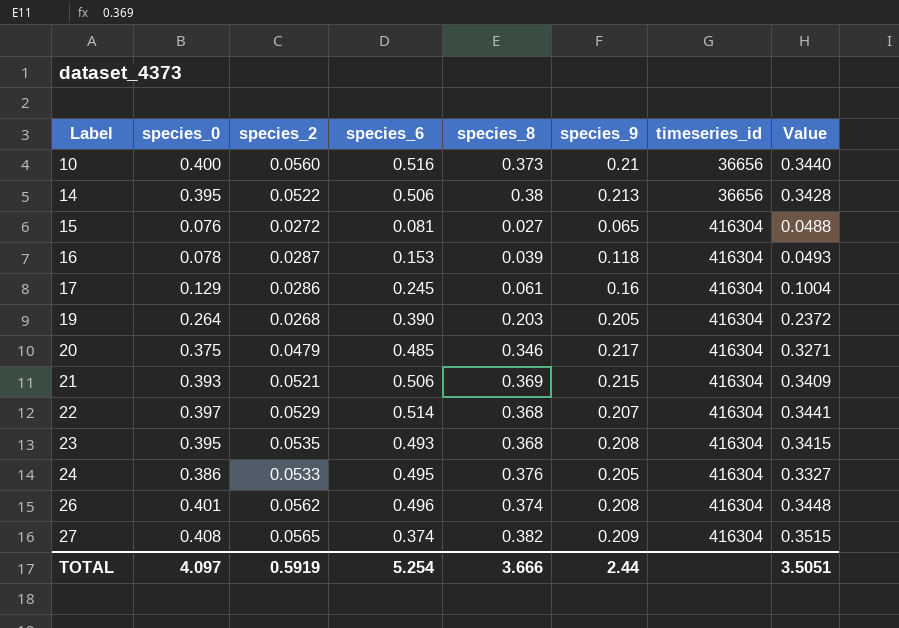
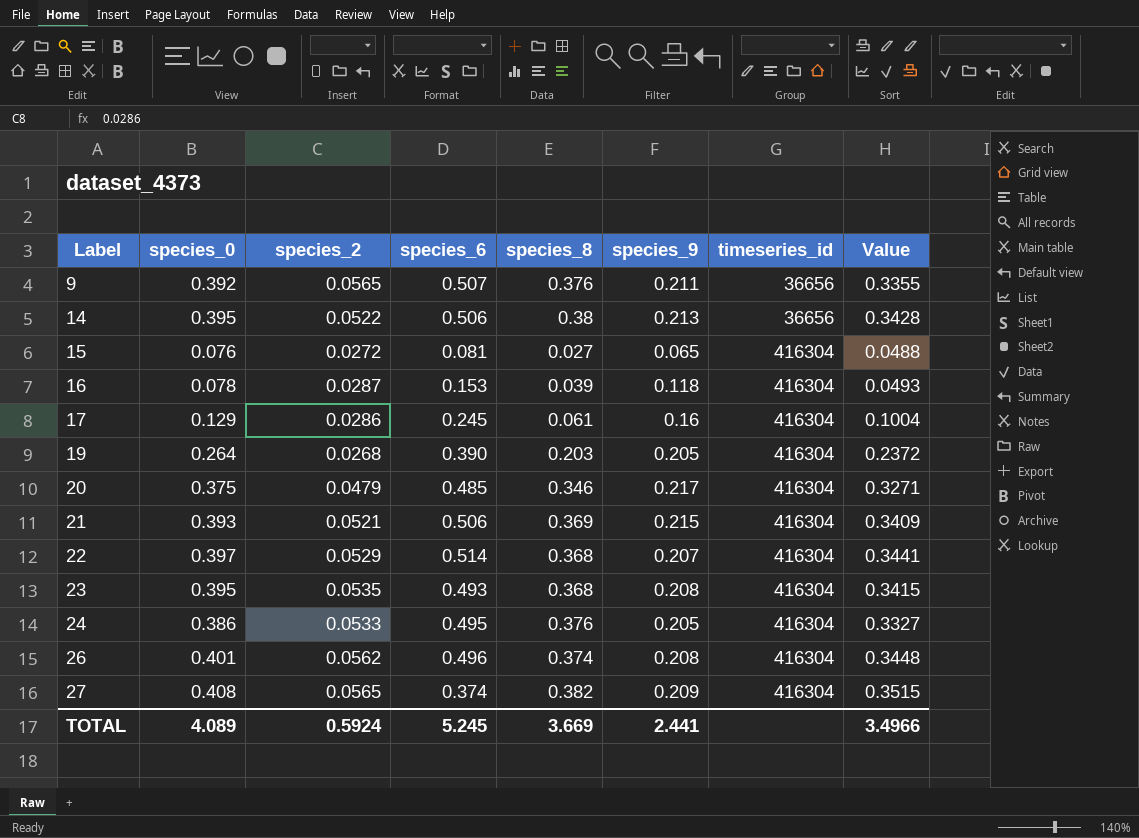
row 10: 0.400 | 0.0560 | 0.516 | 0.373 | 0.21 | 36656 | 0.3440 -> none
row 9: none -> 0.392 | 0.0565 | 0.507 | 0.376 | 0.211 | 36656 | 0.3355
TOTAL | species_0: 4.097 -> 4.089
TOTAL | species_2: 0.5919 -> 0.5924
TOTAL | species_6: 5.254 -> 5.245
TOTAL | species_8: 3.666 -> 3.669
TOTAL | species_9: 2.44 -> 2.441
TOTAL | Value: 3.5051 -> 3.4966

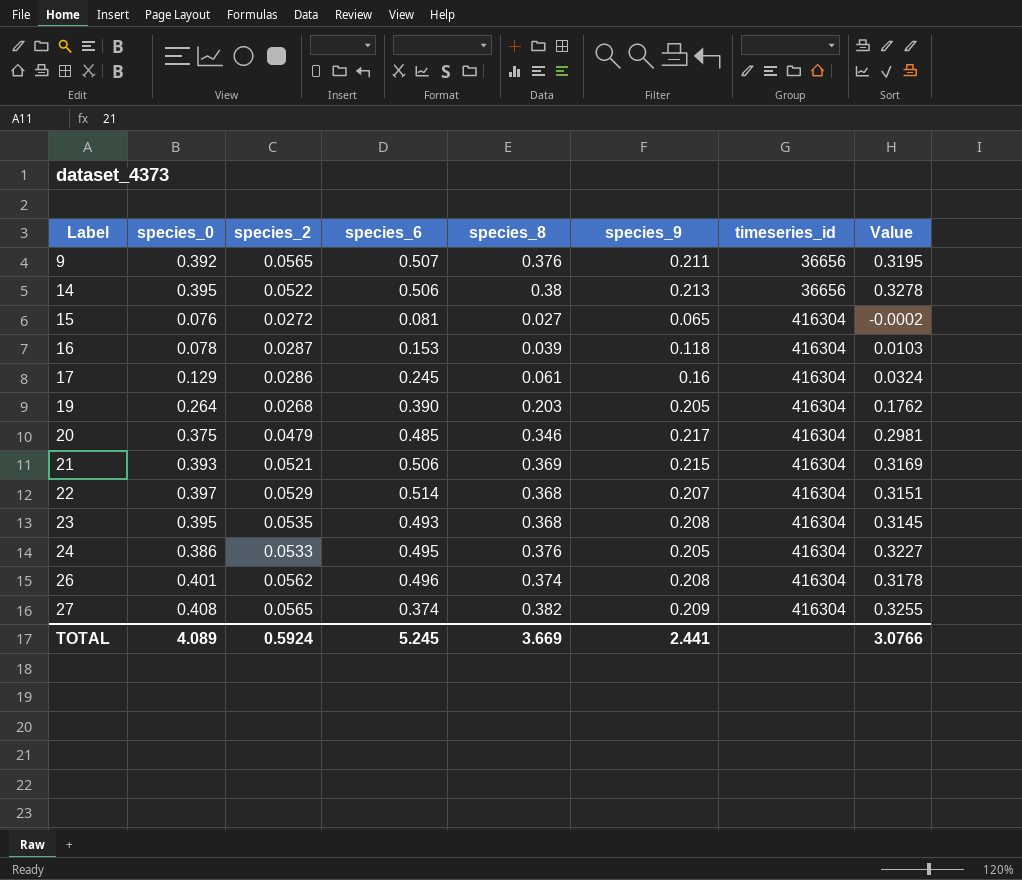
column Value | formula: [species_0] - [species_2] -> [species_8] - [species_2]
TOTAL | Value: 3.4966 -> 3.0766

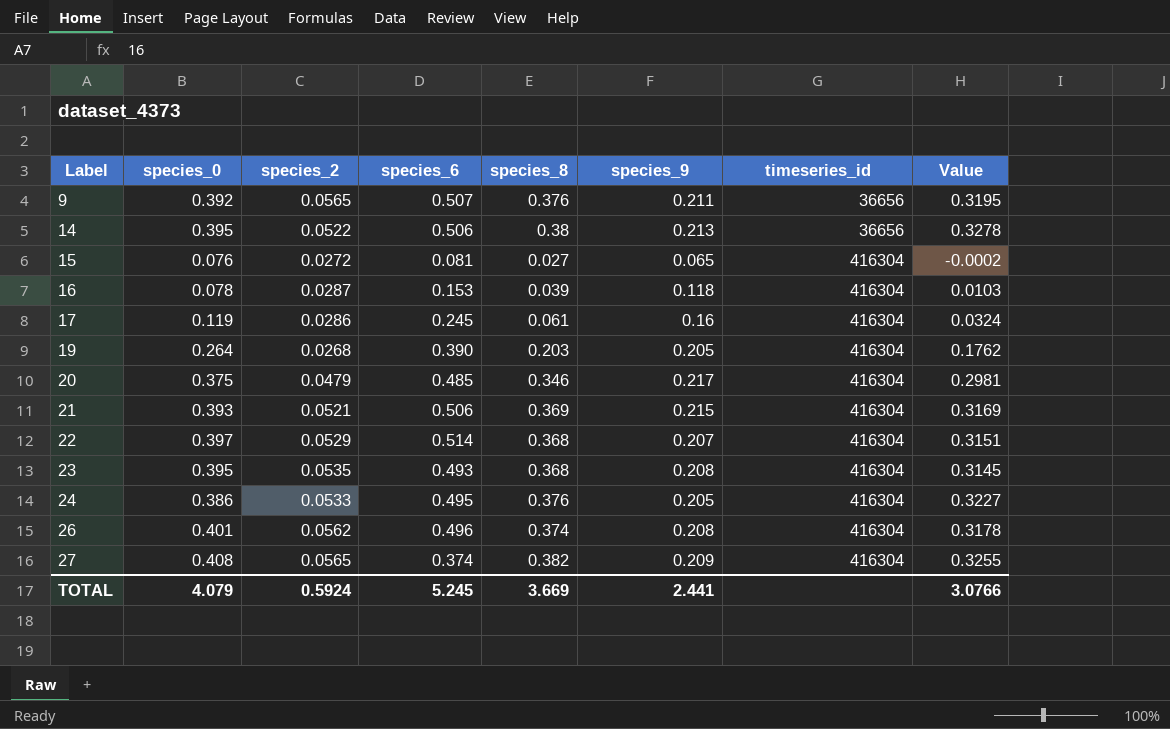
17 | species_0: 0.129 -> 0.119
TOTAL | species_0: 4.089 -> 4.079

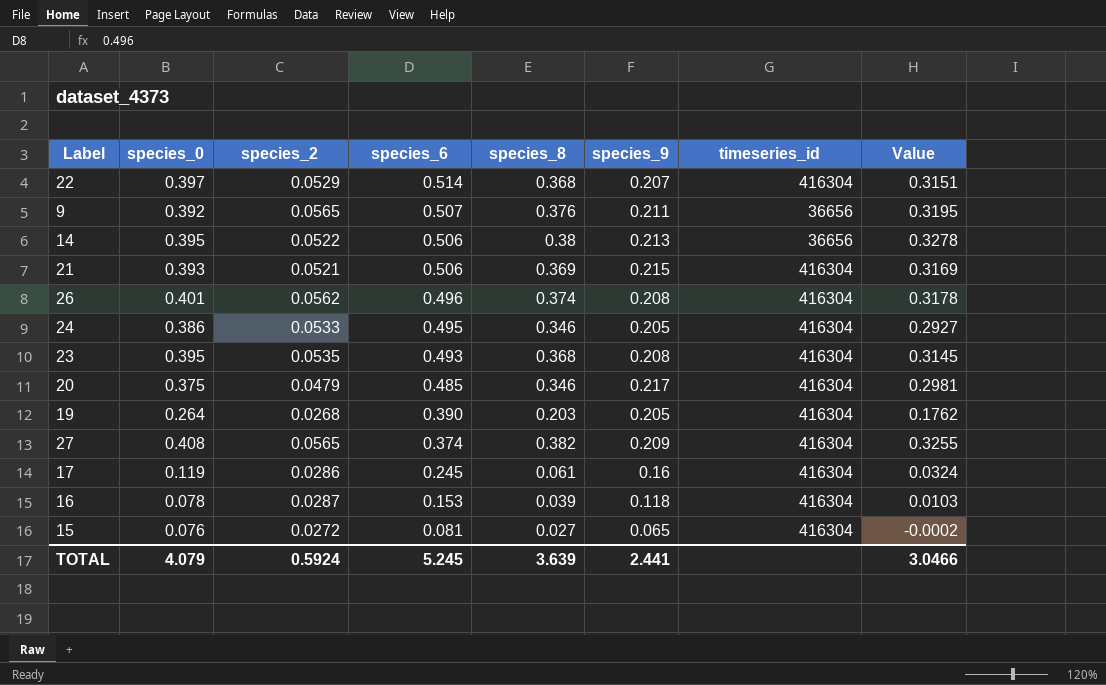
row order: Label ascending -> species_6 descending
24 | species_8: 0.376 -> 0.346
24 | Value: 0.3227 -> 0.2927
TOTAL | species_8: 3.669 -> 3.639
TOTAL | Value: 3.0766 -> 3.0466

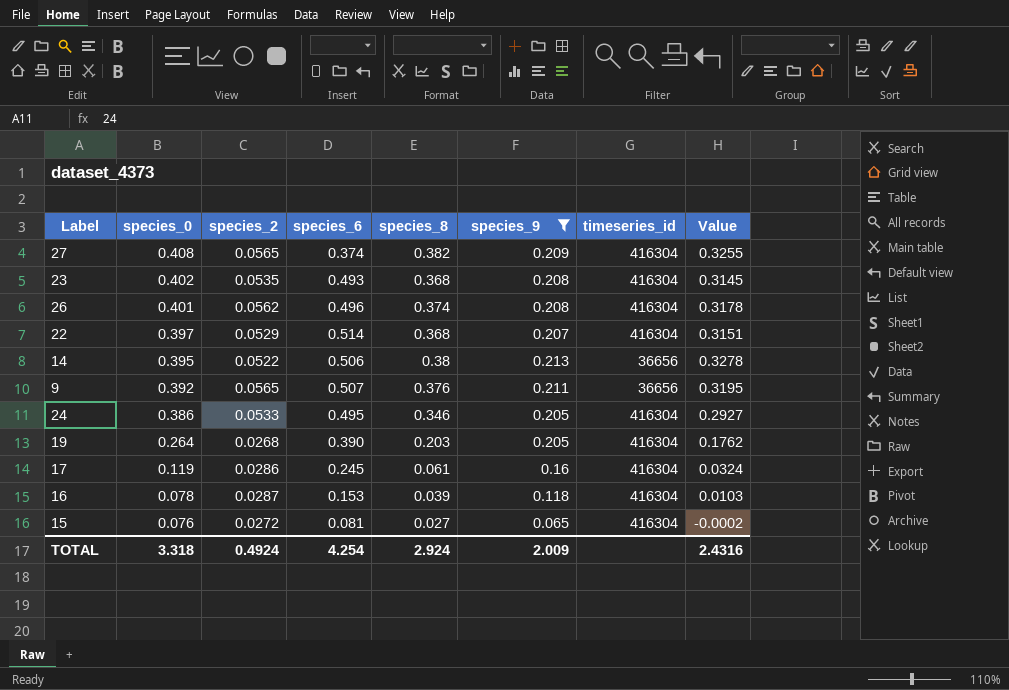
filter: none -> species_9 <= 0.213
row order: species_6 descending -> species_0 descending
23 | species_0: 0.395 -> 0.402
TOTAL | species_0: 4.079 -> 3.318
TOTAL | species_2: 0.5924 -> 0.4924
TOTAL | species_6: 5.245 -> 4.254
TOTAL | species_8: 3.639 -> 2.924
TOTAL | species_9: 2.441 -> 2.009
TOTAL | Value: 3.0466 -> 2.4316

